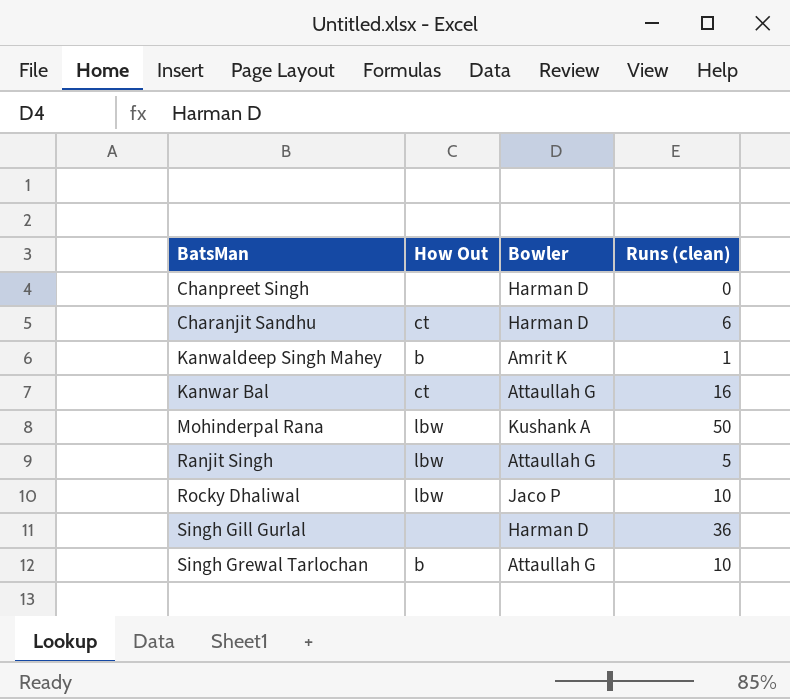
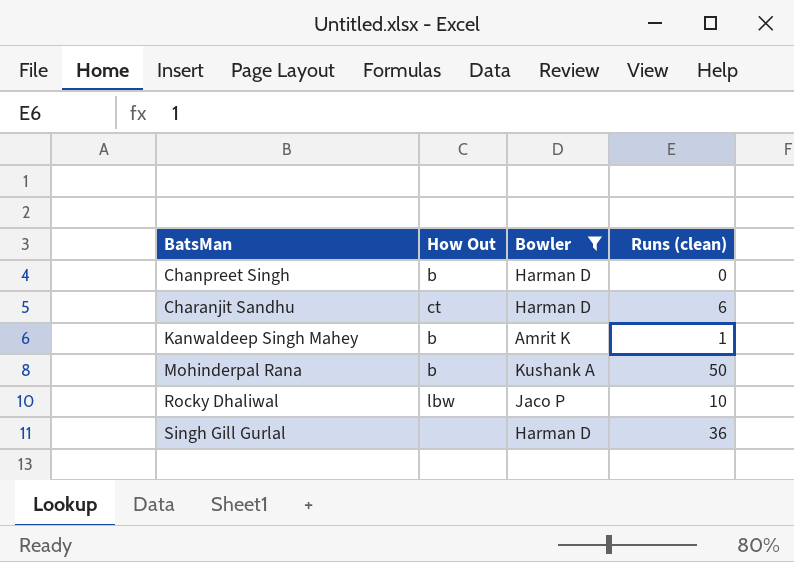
filter: none -> Bowler != Attaullah G
Chanpreet Singh | How Out: none -> b
Mohinderpal Rana | How Out: lbw -> b

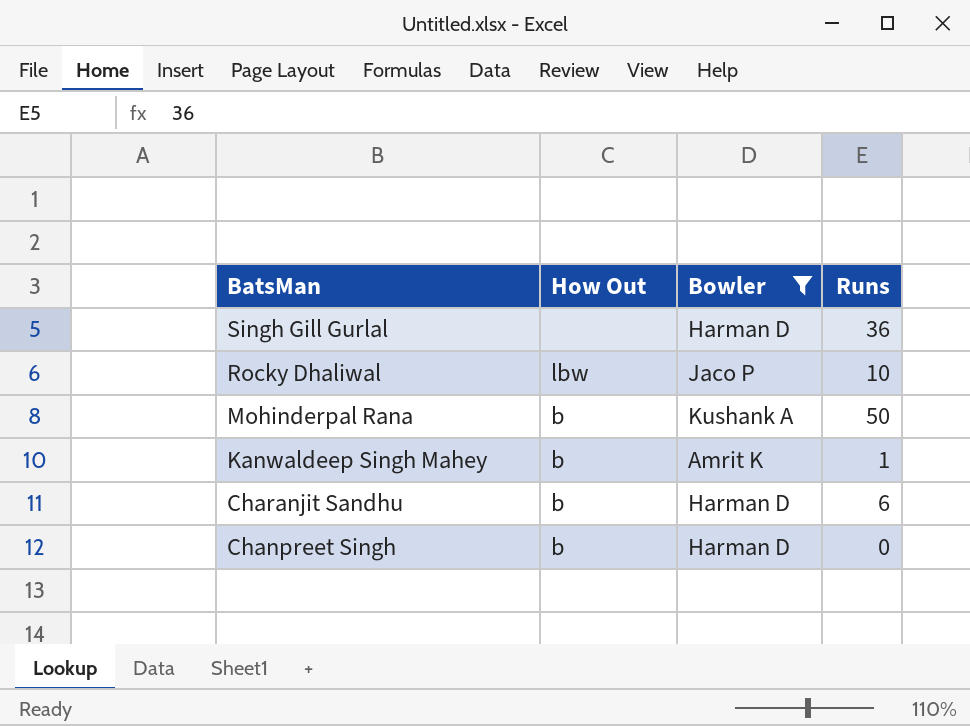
row order: BatsMan ascending -> BatsMan descending
column name: Runs (clean) -> Runs
Charanjit Sandhu | How Out: ct -> b

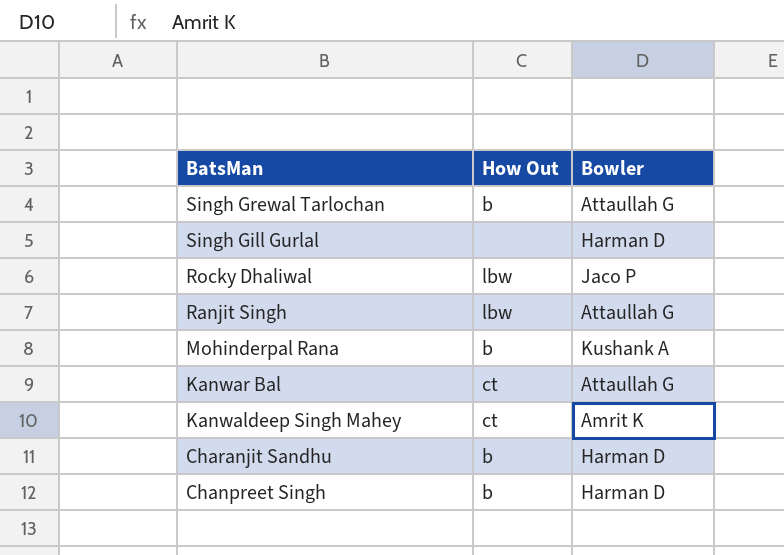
filter: Bowler != Attaullah G -> none
column Runs | position: 4 -> none
Kanwaldeep Singh Mahey | How Out: b -> ct

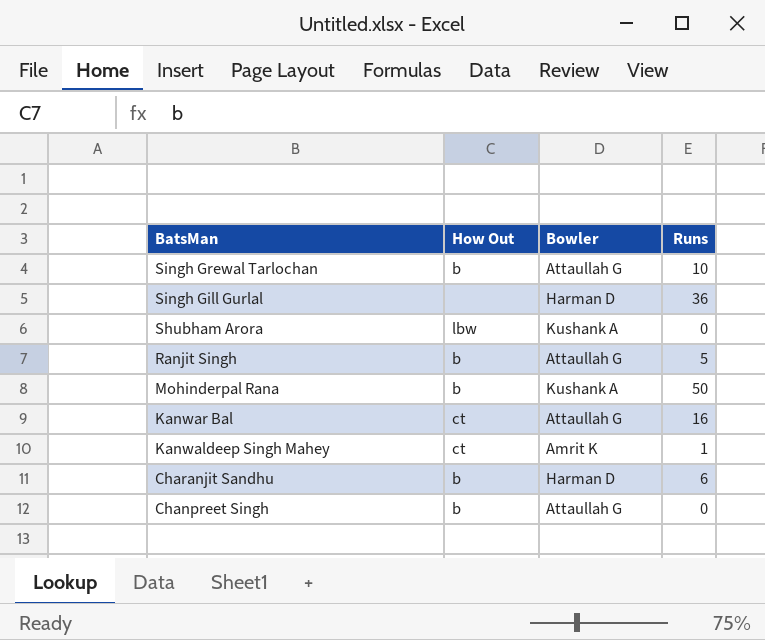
column Runs | position: none -> 4
row Rocky Dhaliwal: lbw | Jaco P -> none
row Shubham Arora: none -> lbw | Kushank A | 0
Ranjit Singh | How Out: lbw -> b
Chanpreet Singh | Bowler: Harman D -> Attaullah G

